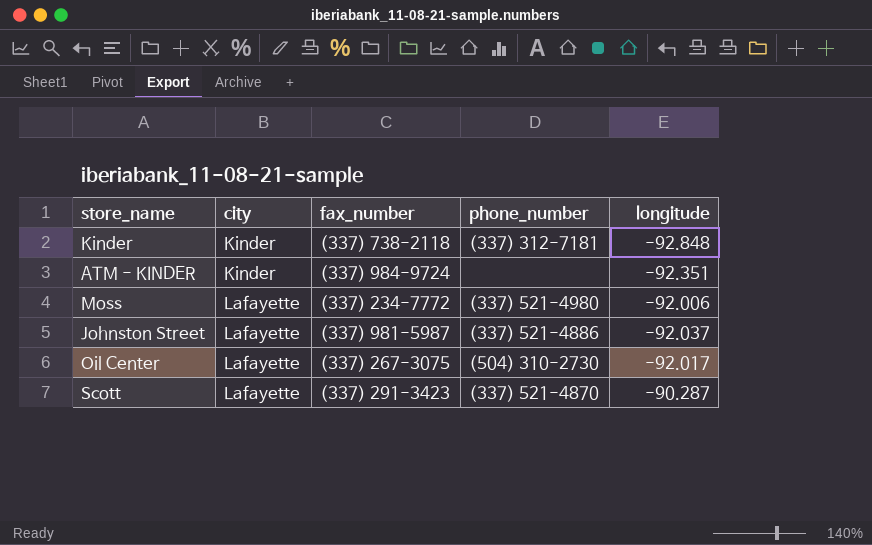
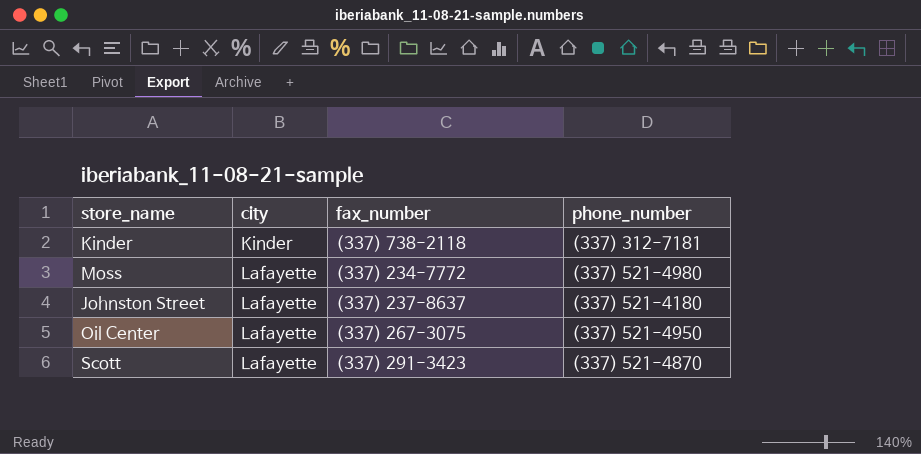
column longitude | position: 5 -> none
row ATM - KINDER: Kinder | (337) 984-9724 | none | -92.351 -> none
Johnston Street | fax_number: (337) 981-5987 -> (337) 237-8637
Johnston Street | phone_number: (337) 521-4886 -> (337) 521-4180
Oil Center | phone_number: (504) 310-2730 -> (337) 521-4950

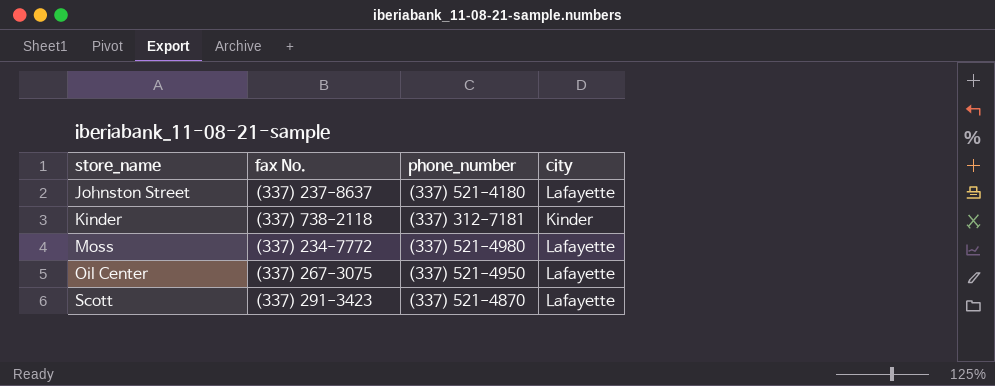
row order: city ascending -> store_name ascending
column name: fax_number -> fax No.
column city | position: 2 -> 4

